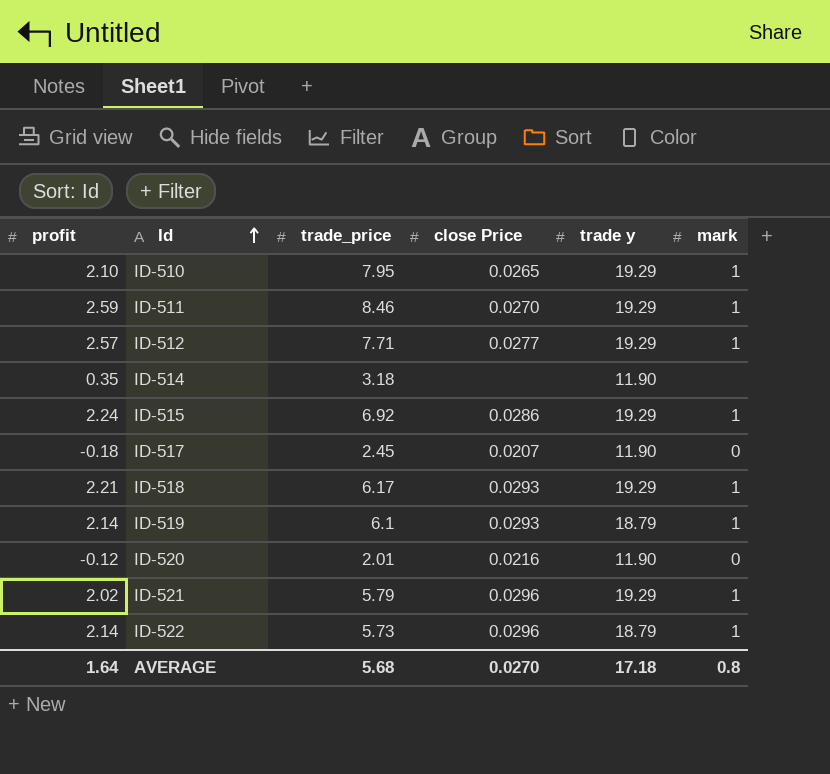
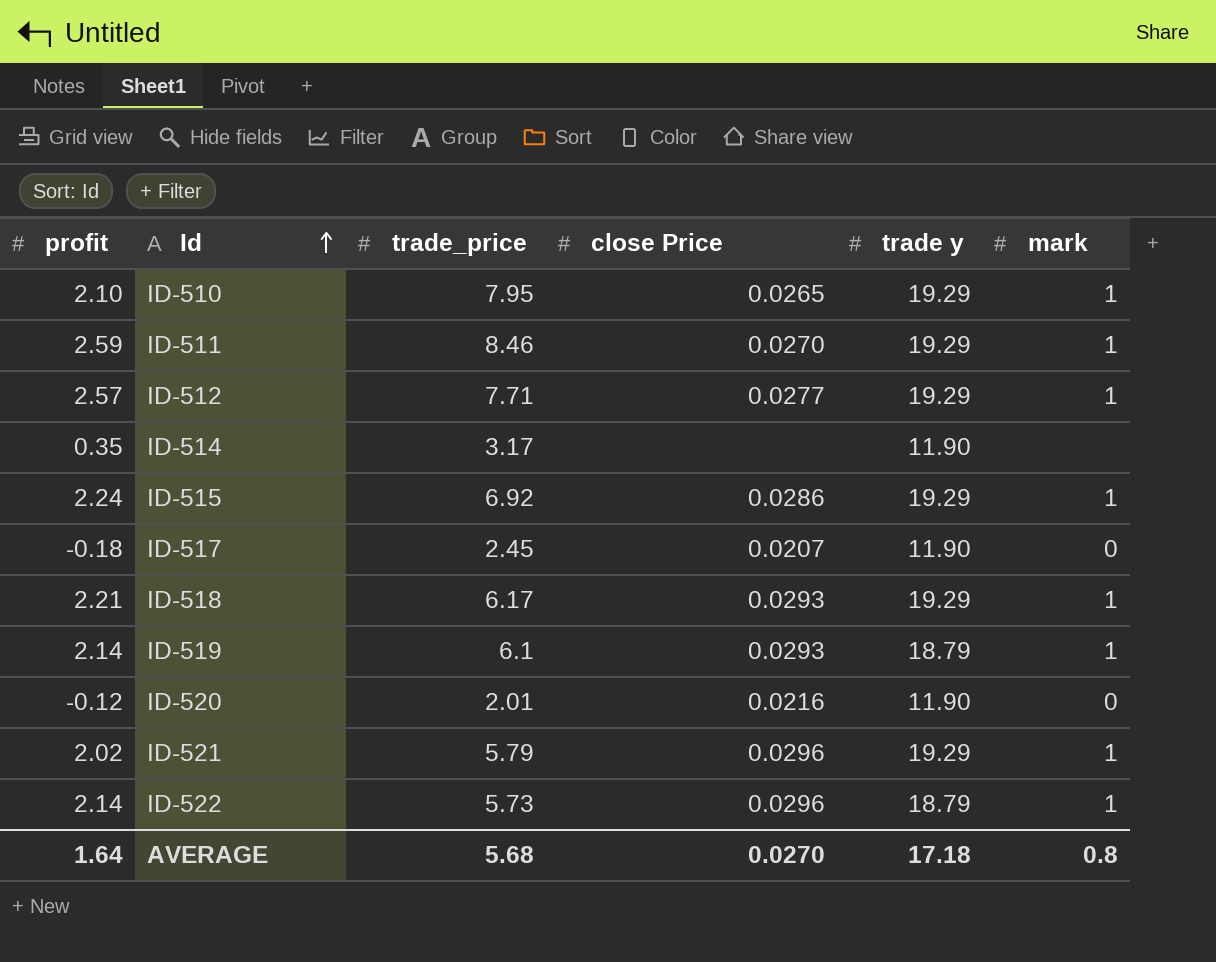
ID-514 | trade_price: 3.18 -> 3.17

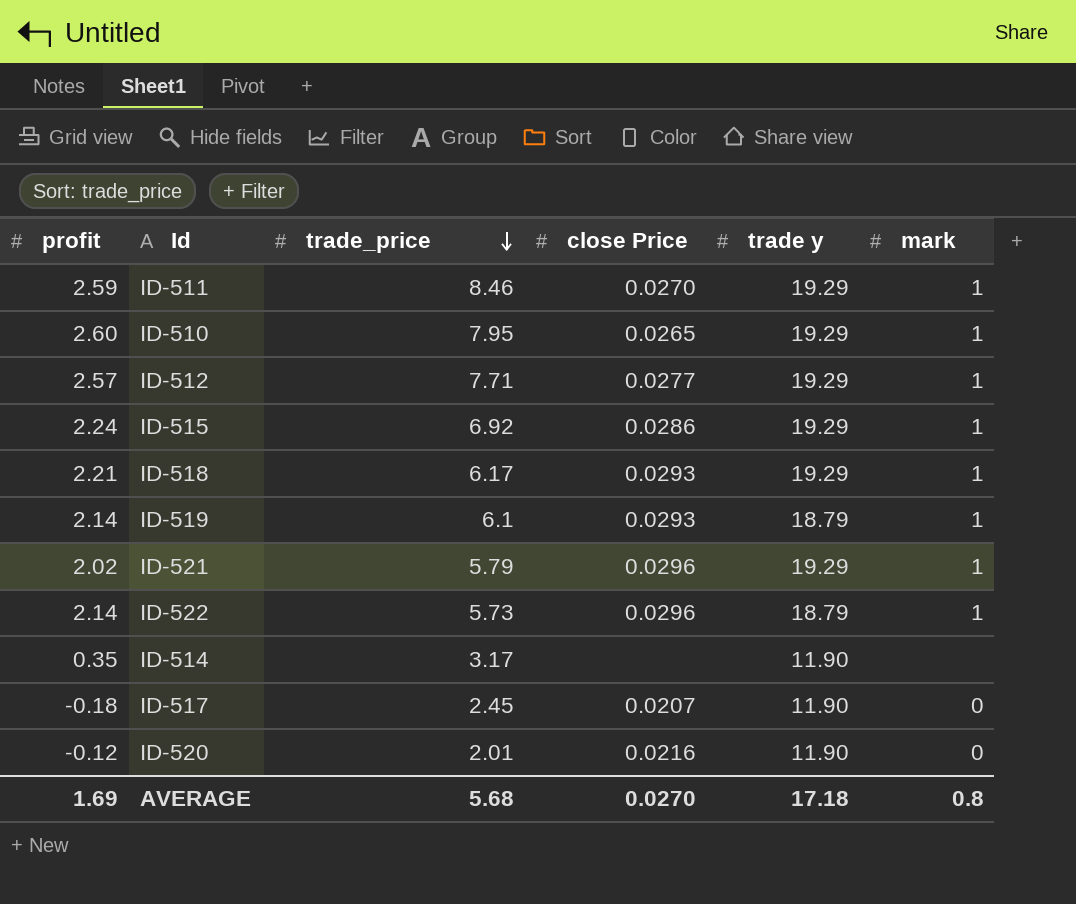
row order: Id ascending -> trade_price descending
ID-510 | profit: 2.10 -> 2.60
AVERAGE | profit: 1.64 -> 1.69

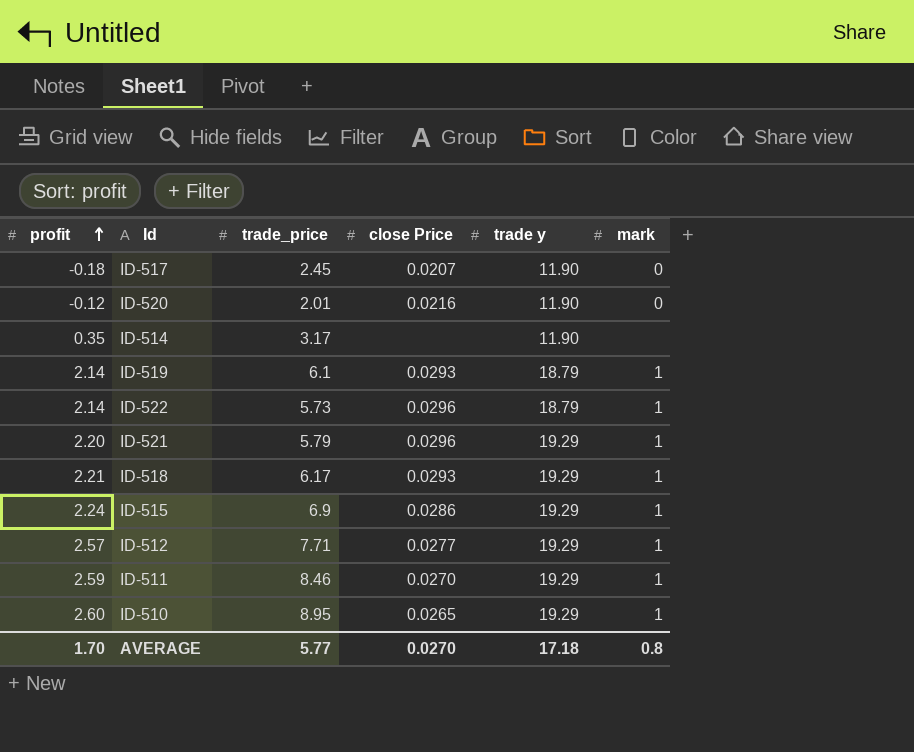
row order: trade_price descending -> profit ascending
ID-521 | profit: 2.02 -> 2.20
ID-515 | trade_price: 6.92 -> 6.9
ID-510 | trade_price: 7.95 -> 8.95
AVERAGE | profit: 1.69 -> 1.70
AVERAGE | trade_price: 5.68 -> 5.77

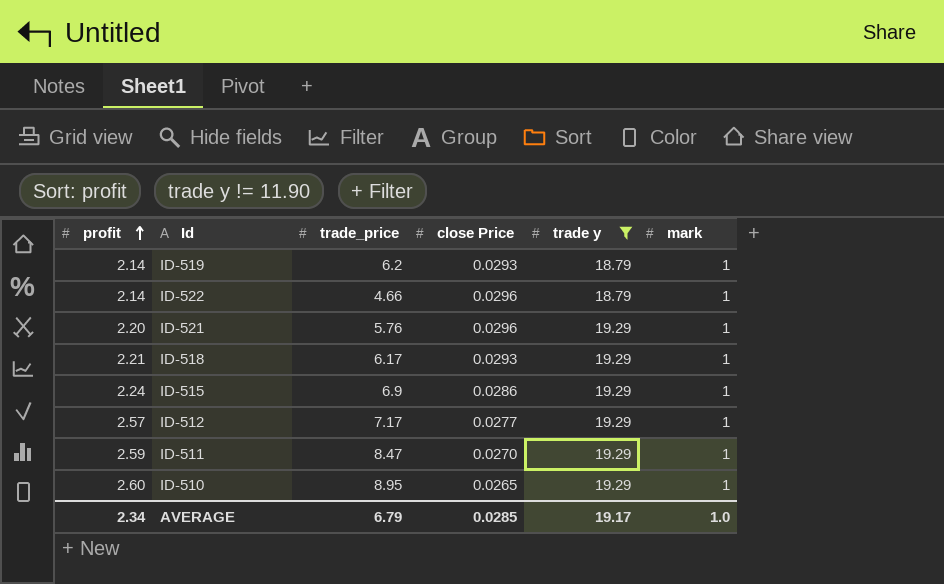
filter: none -> trade y != 11.90
ID-519 | trade_price: 6.1 -> 6.2
ID-522 | trade_price: 5.73 -> 4.66
ID-521 | trade_price: 5.79 -> 5.76
ID-512 | trade_price: 7.71 -> 7.17
ID-511 | trade_price: 8.46 -> 8.47
AVERAGE | profit: 1.70 -> 2.34
AVERAGE | trade_price: 5.77 -> 6.79
AVERAGE | close Price: 0.0270 -> 0.0285
AVERAGE | trade y: 17.18 -> 19.17
AVERAGE | mark: 0.8 -> 1.0

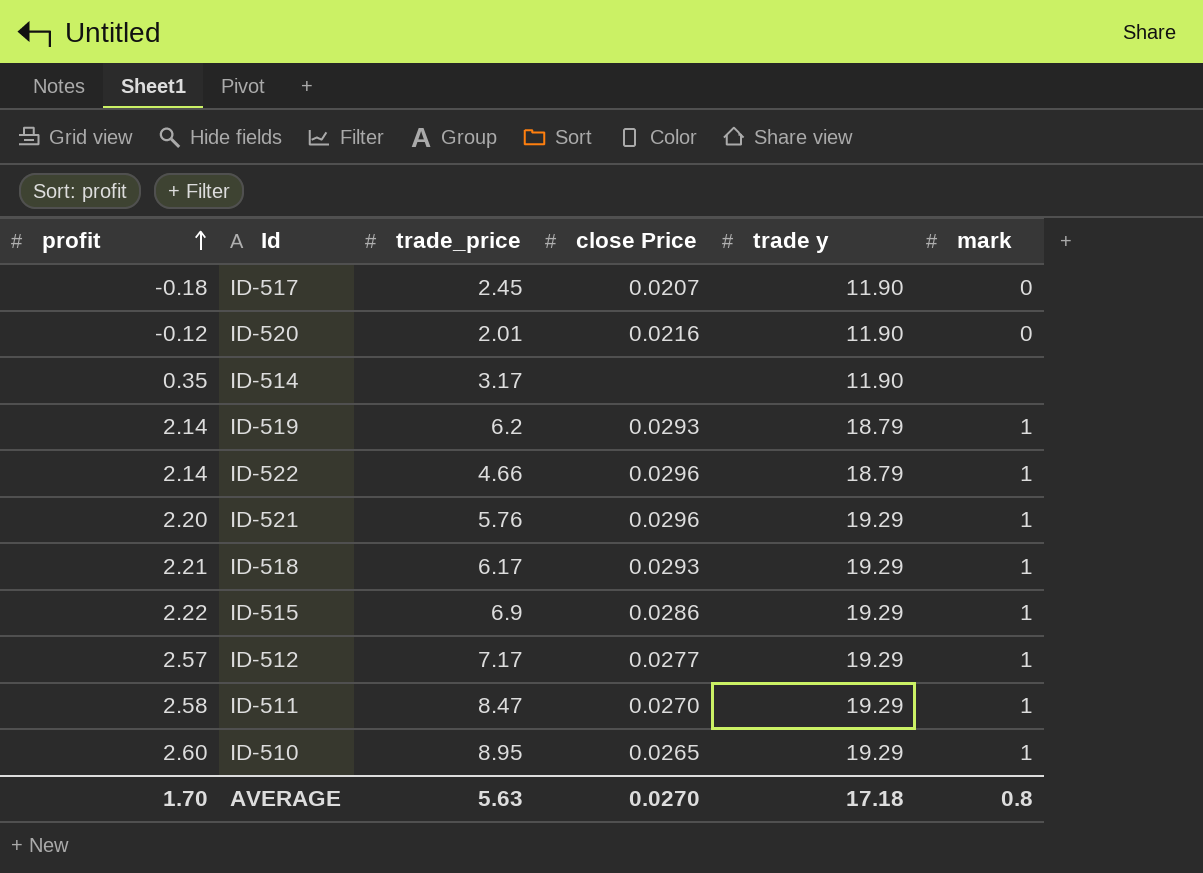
filter: trade y != 11.90 -> none
ID-515 | profit: 2.24 -> 2.22
ID-511 | profit: 2.59 -> 2.58
AVERAGE | profit: 2.34 -> 1.70
AVERAGE | trade_price: 6.79 -> 5.63
AVERAGE | close Price: 0.0285 -> 0.0270
AVERAGE | trade y: 19.17 -> 17.18
AVERAGE | mark: 1.0 -> 0.8

